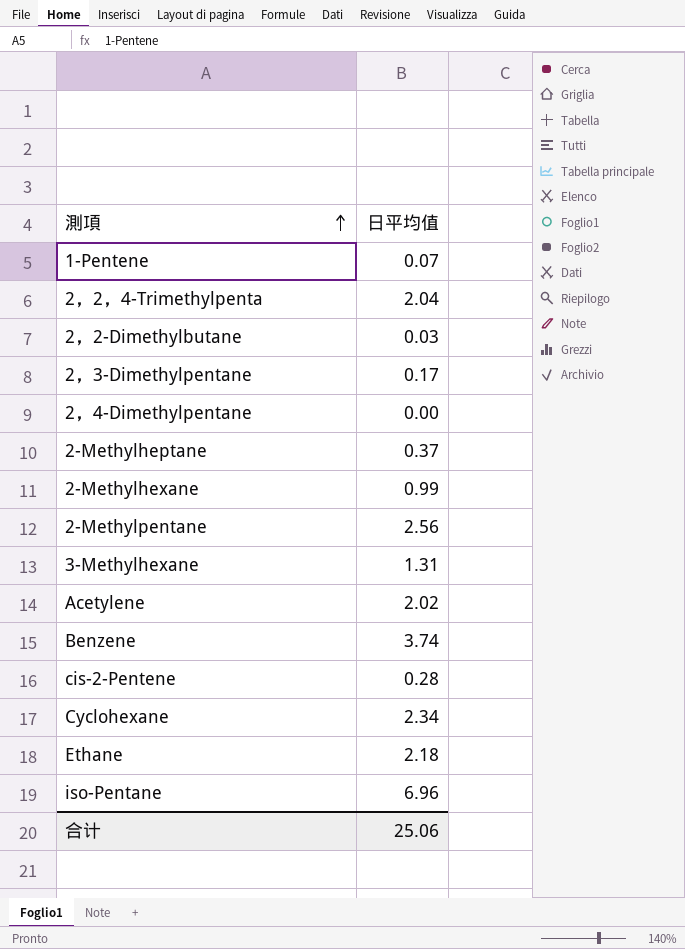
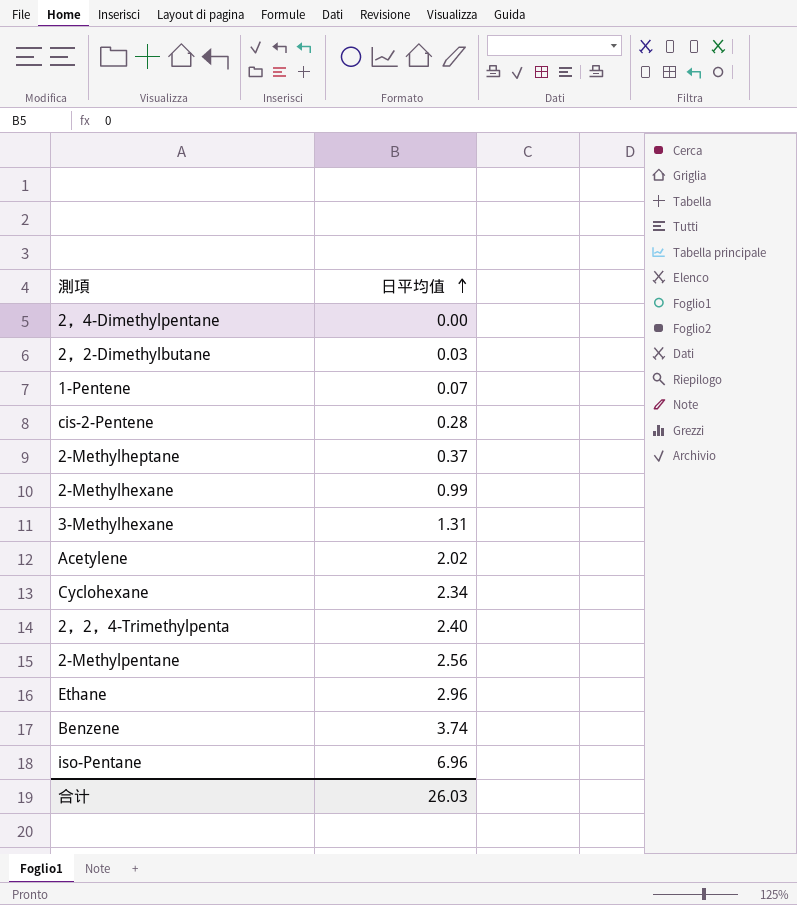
row order: 測項 ascending -> 日平均值 ascending
row 2，3-Dimethylpentane: 0.17 -> none
2，2，4-Trimethylpenta | 日平均值: 2.04 -> 2.40
Ethane | 日平均值: 2.18 -> 2.96
合计 | 日平均值: 25.06 -> 26.03

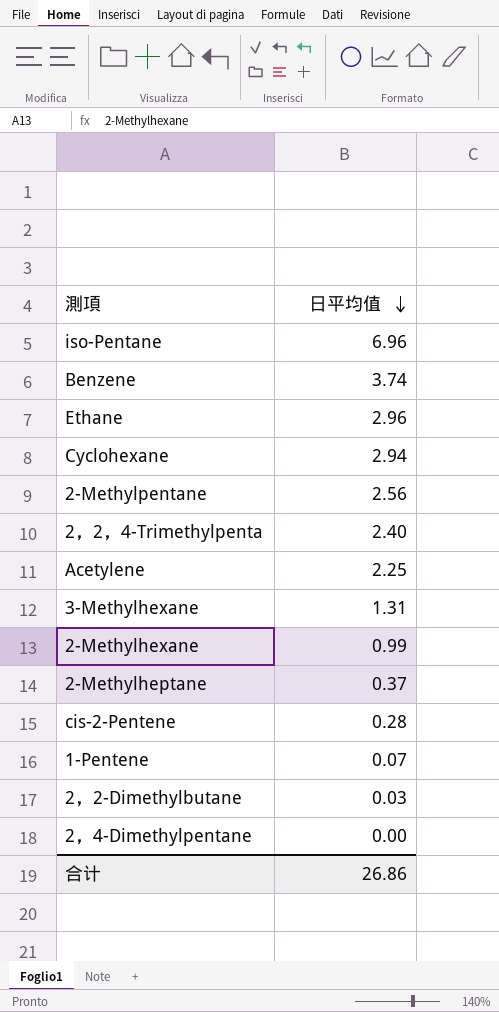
row order: 日平均值 ascending -> 日平均值 descending
Cyclohexane | 日平均值: 2.34 -> 2.94
Acetylene | 日平均值: 2.02 -> 2.25
合计 | 日平均值: 26.03 -> 26.86

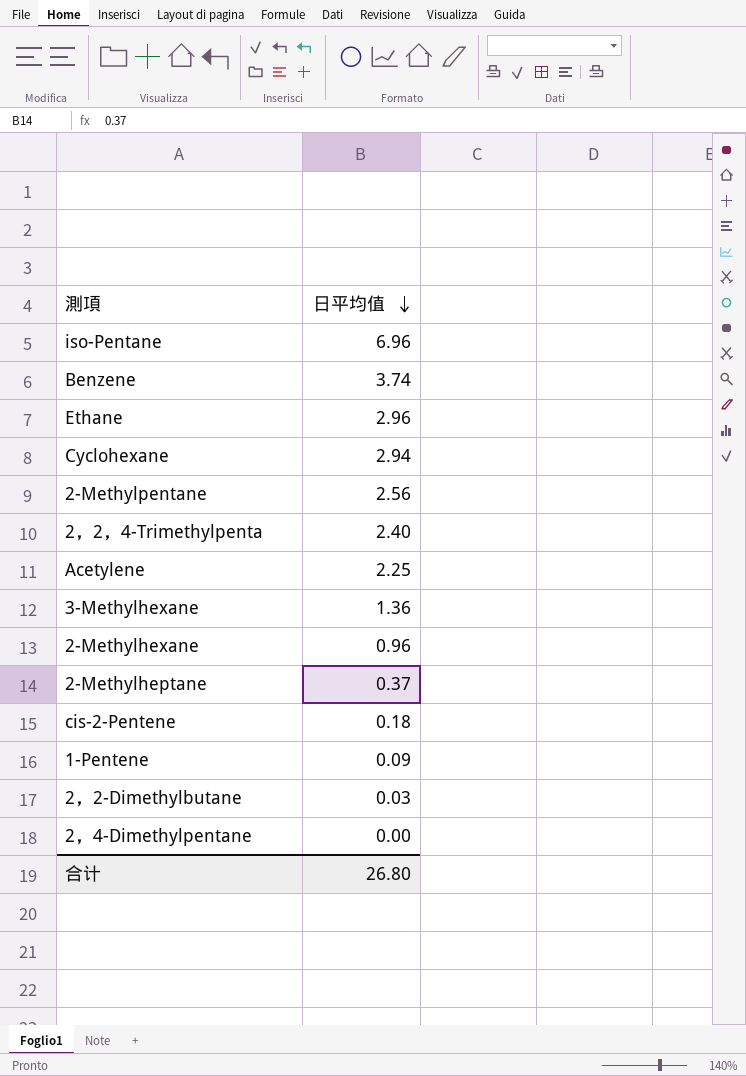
3-Methylhexane | 日平均值: 1.31 -> 1.36
2-Methylhexane | 日平均值: 0.99 -> 0.96
cis-2-Pentene | 日平均值: 0.28 -> 0.18
1-Pentene | 日平均值: 0.07 -> 0.09
合计 | 日平均值: 26.86 -> 26.80

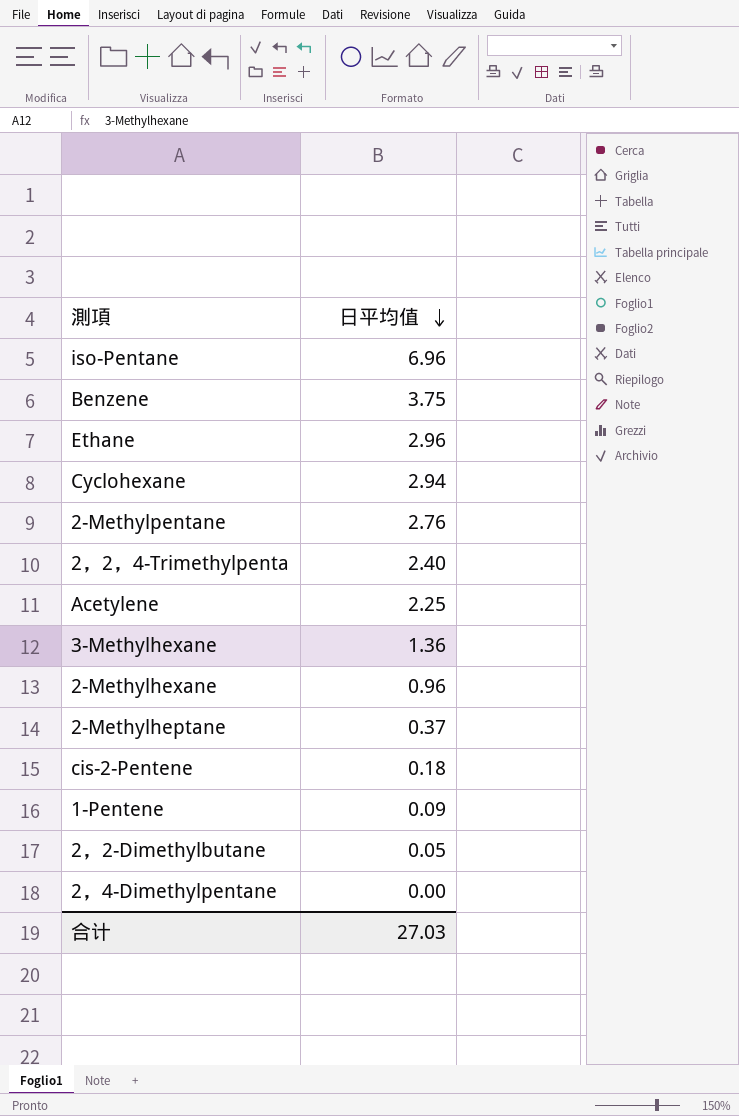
Benzene | 日平均值: 3.74 -> 3.75
2-Methylpentane | 日平均值: 2.56 -> 2.76
2，2-Dimethylbutane | 日平均值: 0.03 -> 0.05
合计 | 日平均值: 26.80 -> 27.03

